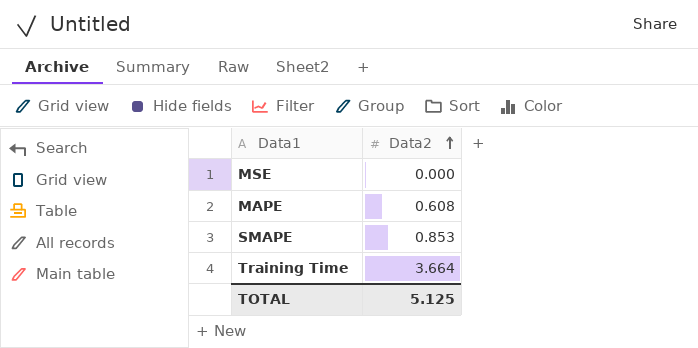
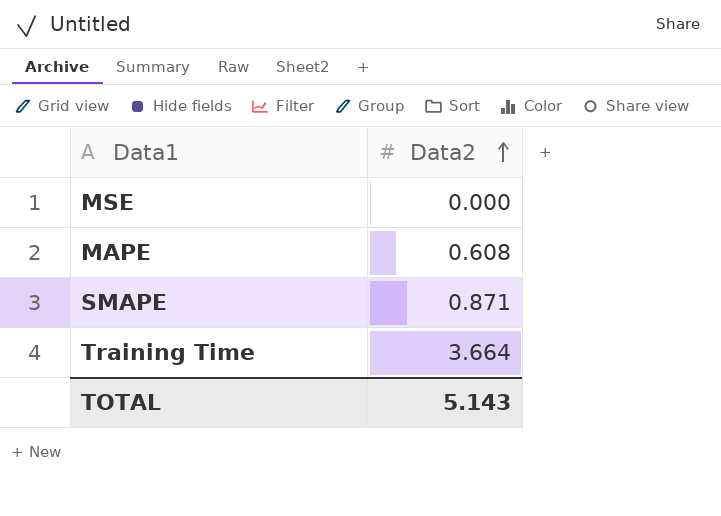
SMAPE | Data2: 0.853 -> 0.871
TOTAL | Data2: 5.125 -> 5.143

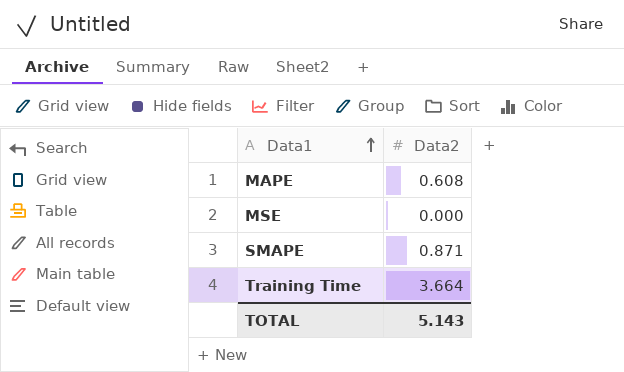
row order: Data2 ascending -> Data1 ascending

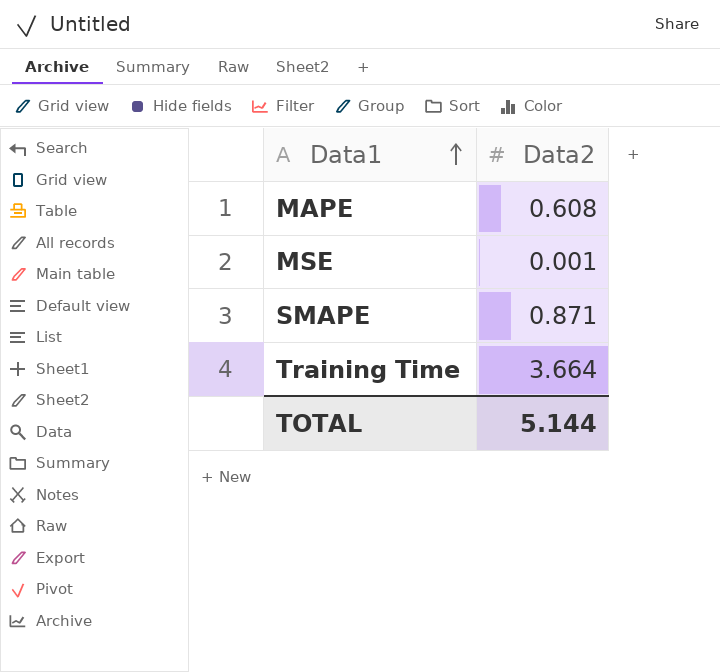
MSE | Data2: 0.000 -> 0.001
TOTAL | Data2: 5.143 -> 5.144

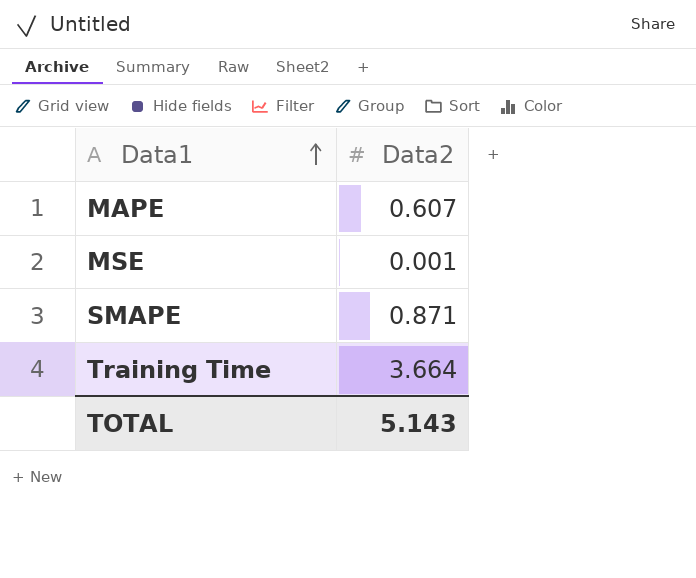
MAPE | Data2: 0.608 -> 0.607
TOTAL | Data2: 5.144 -> 5.143

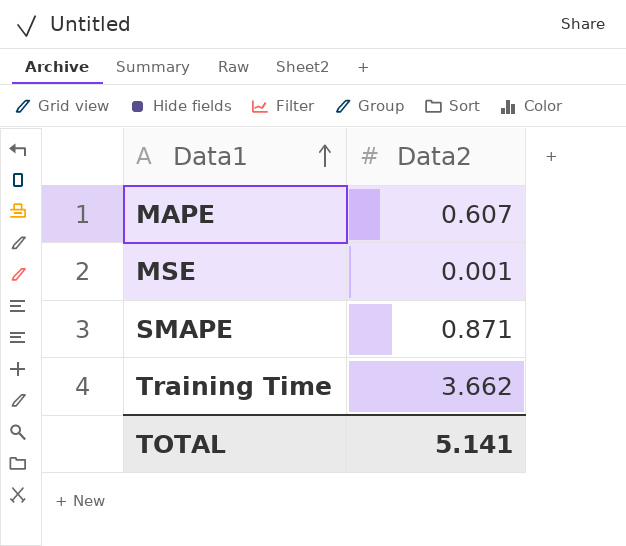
Training Time | Data2: 3.664 -> 3.662
TOTAL | Data2: 5.143 -> 5.141

